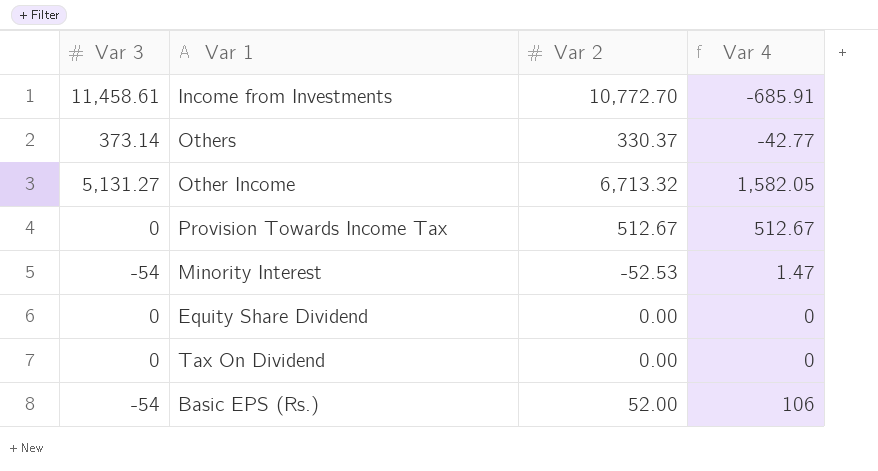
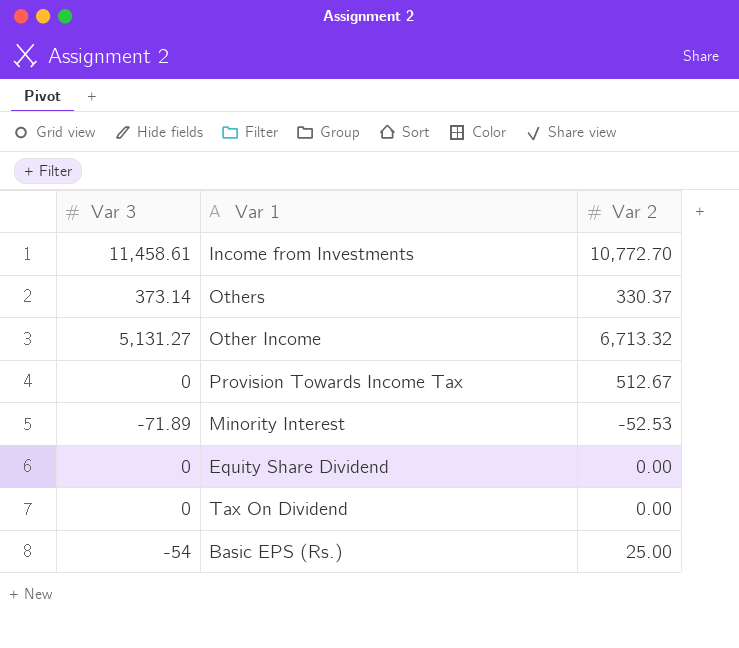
column Var 4 | formula: [Var 2] - [Var 3] -> none
Minority Interest | Var 3: -54 -> -71.89
Basic EPS (Rs.) | Var 2: 52.00 -> 25.00

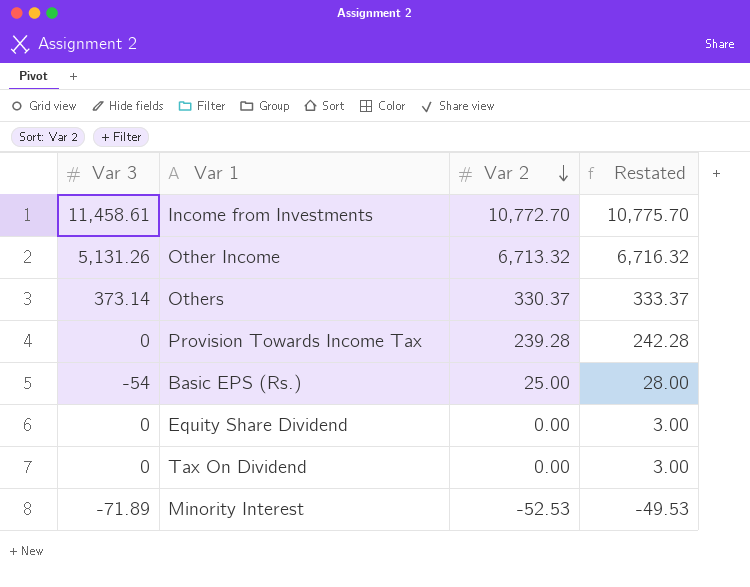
row order: none -> Var 2 descending
column Restated | formula: none -> [Var 2] + 3
Other Income | Var 3: 5,131.27 -> 5,131.26
Provision Towards Income Tax | Var 2: 512.67 -> 239.28

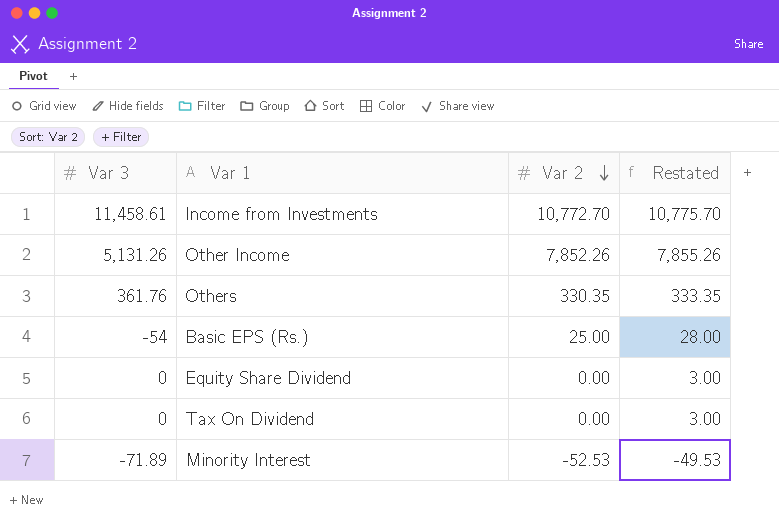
row Provision Towards Income Tax: 0 | 239.28 | 242.28 -> none
Other Income | Var 2: 6,713.32 -> 7,852.26
Other Income | Restated: 6,716.32 -> 7,855.26
Others | Var 3: 373.14 -> 361.76
Others | Var 2: 330.37 -> 330.35
Others | Restated: 333.37 -> 333.35

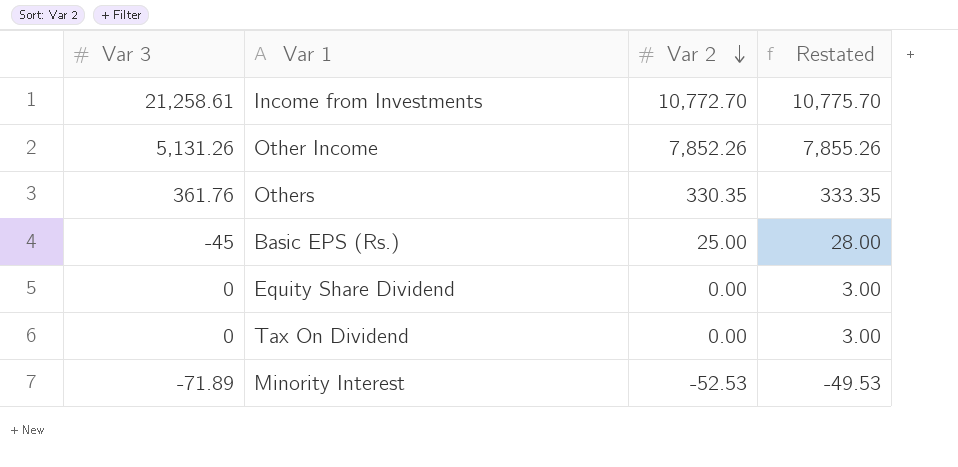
Income from Investments | Var 3: 11,458.61 -> 21,258.61
Basic EPS (Rs.) | Var 3: -54 -> -45

